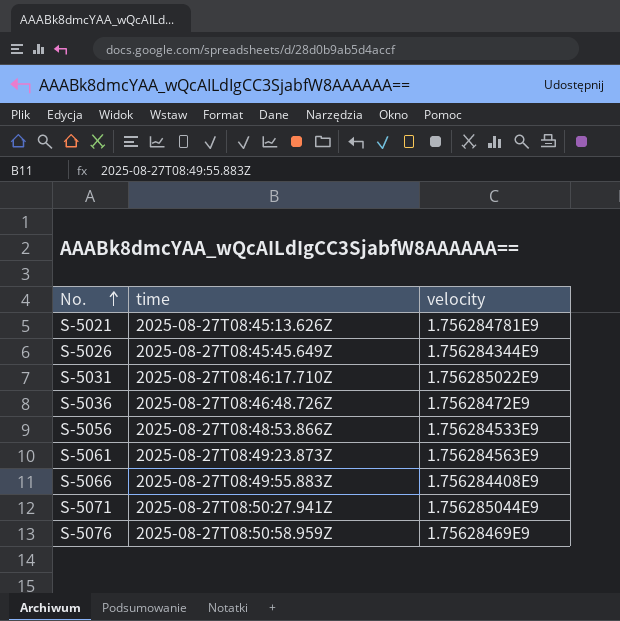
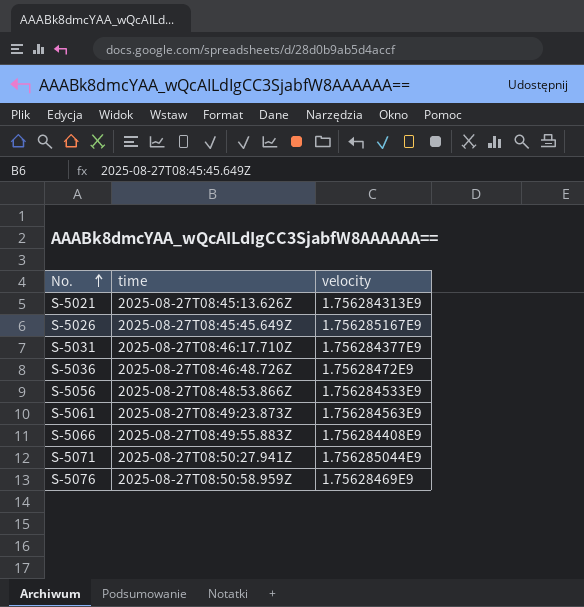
S-5021 | velocity: 1.756284781E9 -> 1.756284313E9
S-5026 | velocity: 1.756284344E9 -> 1.756285167E9
S-5031 | velocity: 1.756285022E9 -> 1.756284377E9

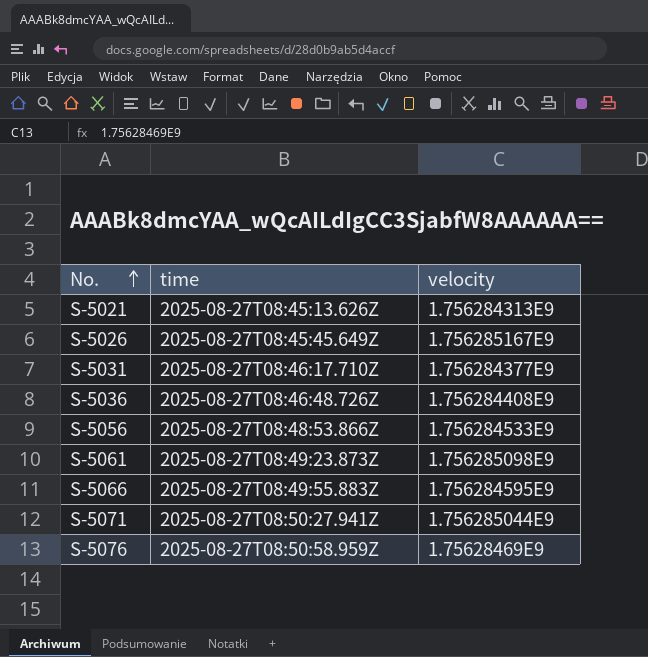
S-5036 | velocity: 1.75628472E9 -> 1.756284408E9
S-5061 | velocity: 1.756284563E9 -> 1.756285098E9
S-5066 | velocity: 1.756284408E9 -> 1.756284595E9

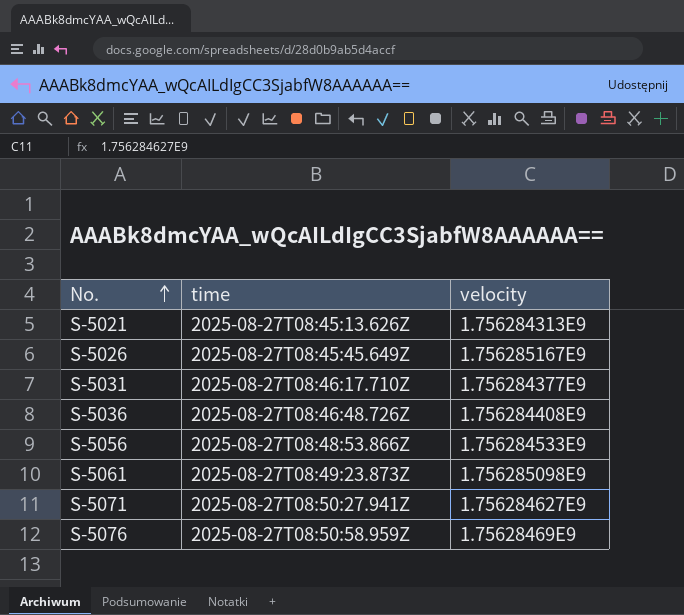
row S-5066: 2025-08-27T08:49:55.883Z | 1.756284595E9 -> none
S-5071 | velocity: 1.756285044E9 -> 1.756284627E9

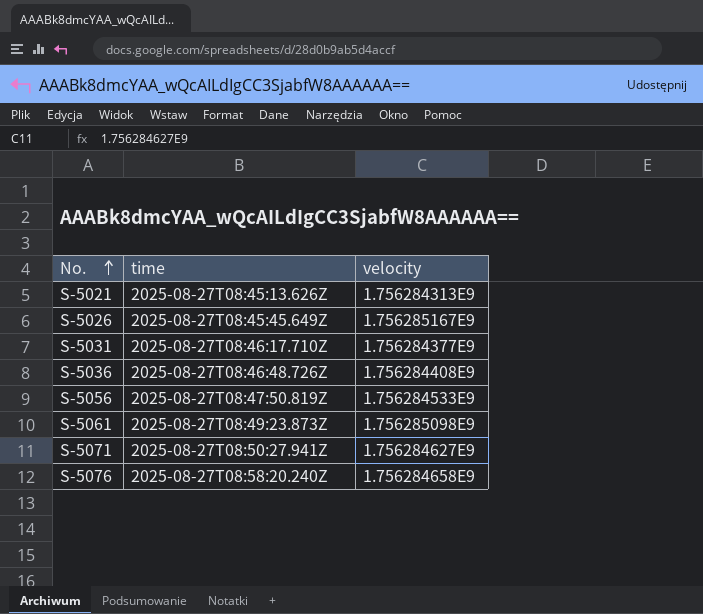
S-5056 | time: 2025-08-27T08:48:53.866Z -> 2025-08-27T08:47:50.819Z
S-5076 | time: 2025-08-27T08:50:58.959Z -> 2025-08-27T08:58:20.240Z
S-5076 | velocity: 1.75628469E9 -> 1.756284658E9

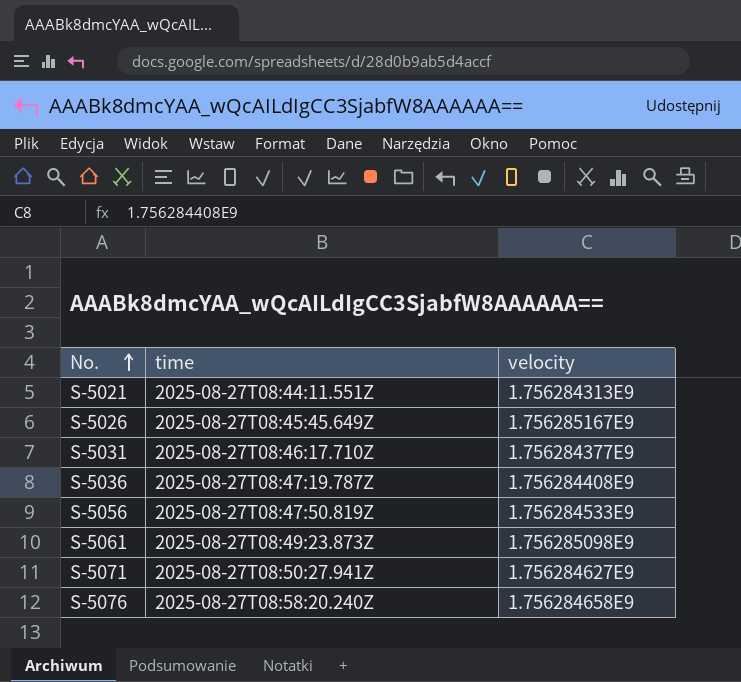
S-5021 | time: 2025-08-27T08:45:13.626Z -> 2025-08-27T08:44:11.551Z
S-5036 | time: 2025-08-27T08:46:48.726Z -> 2025-08-27T08:47:19.787Z

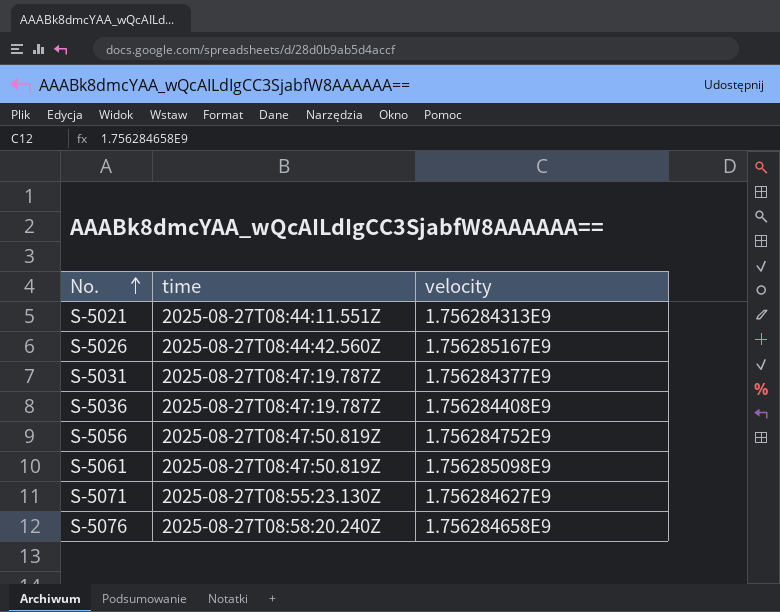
S-5026 | time: 2025-08-27T08:45:45.649Z -> 2025-08-27T08:44:42.560Z
S-5031 | time: 2025-08-27T08:46:17.710Z -> 2025-08-27T08:47:19.787Z
S-5056 | velocity: 1.756284533E9 -> 1.756284752E9
S-5061 | time: 2025-08-27T08:49:23.873Z -> 2025-08-27T08:47:50.819Z
S-5071 | time: 2025-08-27T08:50:27.941Z -> 2025-08-27T08:55:23.130Z

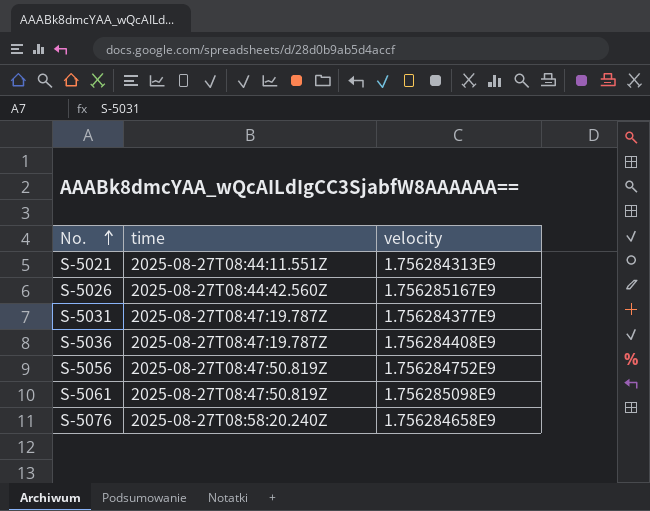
row S-5071: 2025-08-27T08:55:23.130Z | 1.756284627E9 -> none

